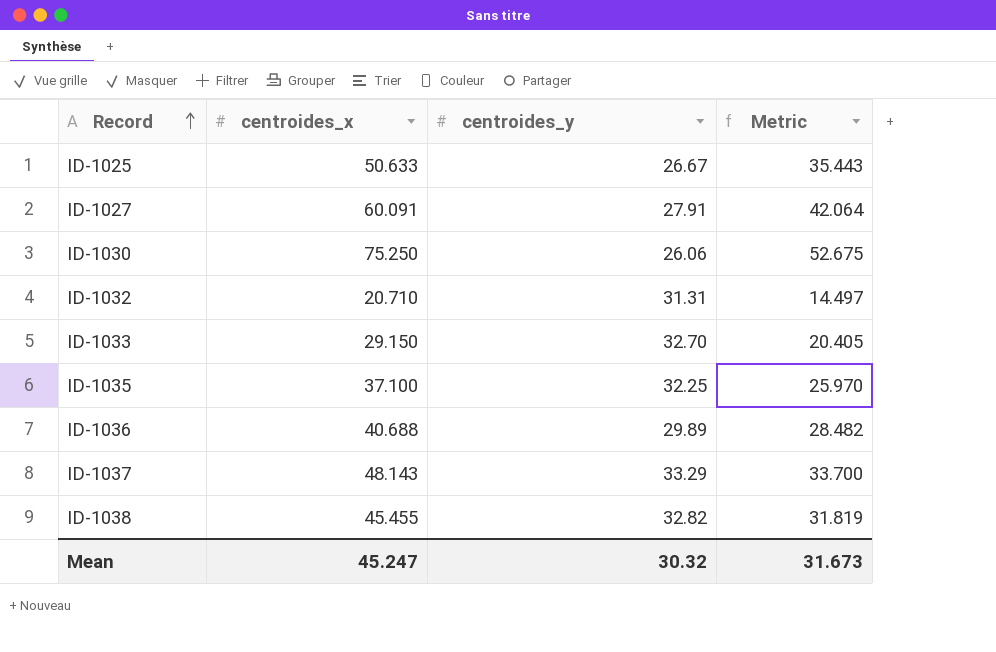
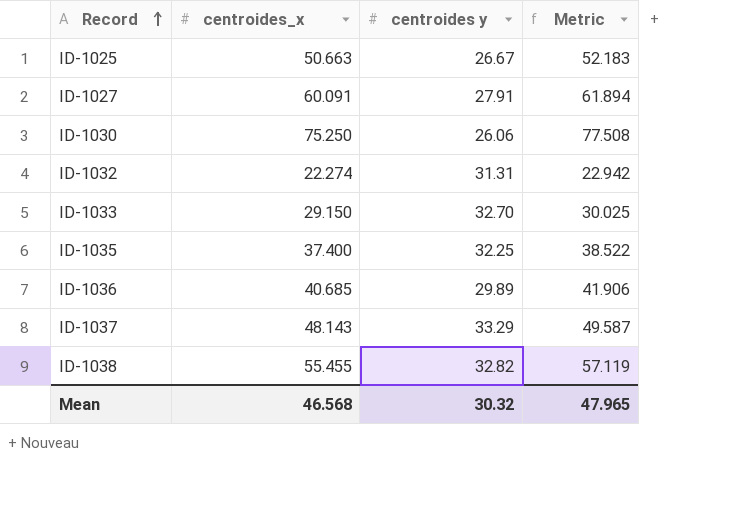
column name: centroides_y -> centroides y
column Metric | formula: [centroides_x] * 0.7 -> [centroides_x] * 1.03
ID-1025 | centroides_x: 50.633 -> 50.663
ID-1032 | centroides_x: 20.710 -> 22.274
ID-1035 | centroides_x: 37.100 -> 37.400
ID-1036 | centroides_x: 40.688 -> 40.685
ID-1038 | centroides_x: 45.455 -> 55.455
Mean | centroides_x: 45.247 -> 46.568
Mean | Metric: 31.673 -> 47.965

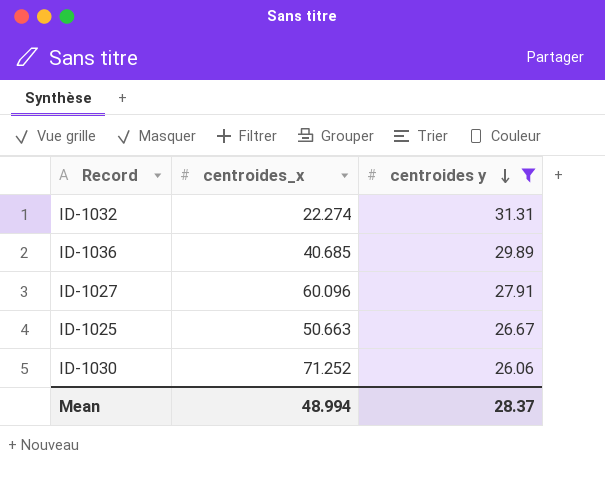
filter: none -> centroides y <= 31.31
row order: Record ascending -> centroides y descending
column Metric | formula: [centroides_x] * 1.03 -> none
ID-1027 | centroides_x: 60.091 -> 60.096
ID-1030 | centroides_x: 75.250 -> 71.252
Mean | centroides_x: 46.568 -> 48.994
Mean | centroides y: 30.32 -> 28.37

